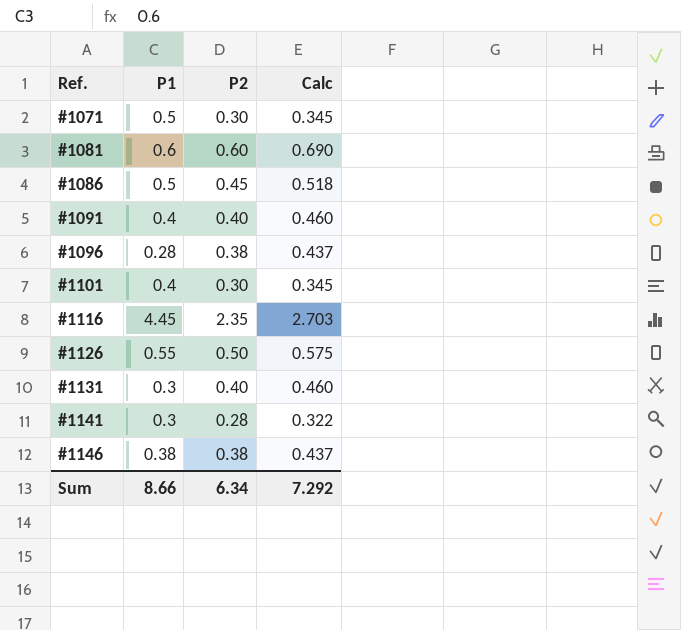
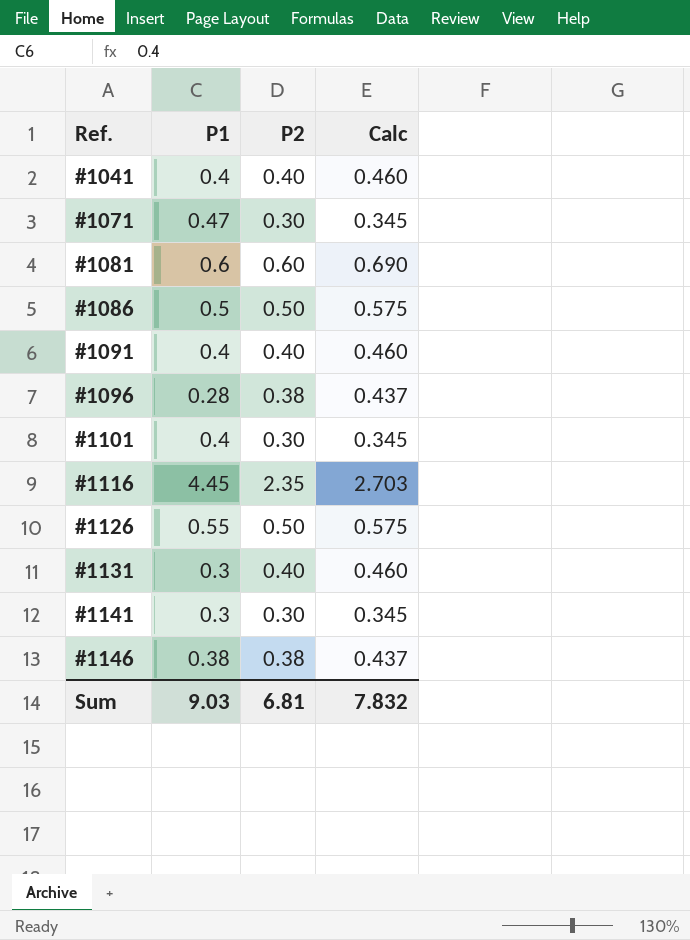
row #1041: none -> 0.4 | 0.40 | 0.460
#1071 | P1: 0.5 -> 0.47
#1086 | P2: 0.45 -> 0.50
#1086 | Calc: 0.518 -> 0.575
#1141 | P2: 0.28 -> 0.30
#1141 | Calc: 0.322 -> 0.345
Sum | P1: 8.66 -> 9.03
Sum | P2: 6.34 -> 6.81
Sum | Calc: 7.292 -> 7.832

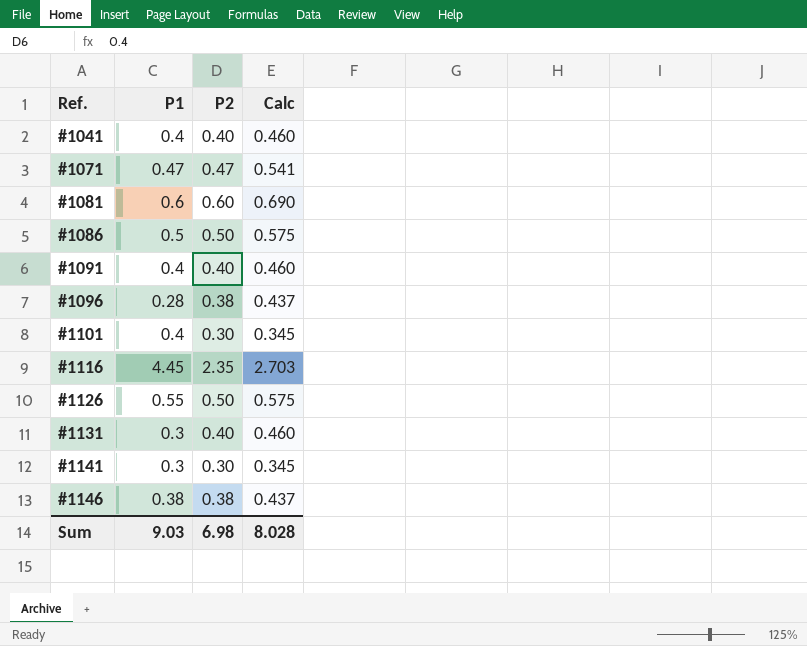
#1071 | P2: 0.30 -> 0.47
#1071 | Calc: 0.345 -> 0.541
Sum | P2: 6.81 -> 6.98
Sum | Calc: 7.832 -> 8.028

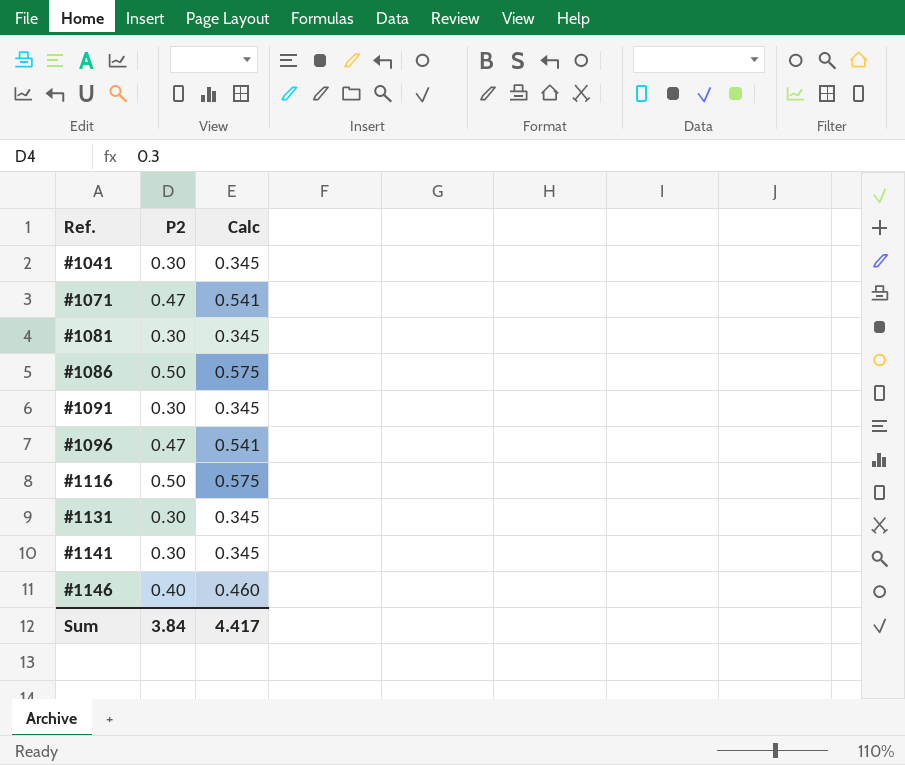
column P1 | position: 2 -> none
row #1101: 0.4 | 0.30 | 0.345 -> none
row #1126: 0.55 | 0.50 | 0.575 -> none
#1041 | P2: 0.40 -> 0.30
#1041 | Calc: 0.460 -> 0.345
#1081 | P2: 0.60 -> 0.30
#1081 | Calc: 0.690 -> 0.345
#1091 | P2: 0.40 -> 0.30
#1091 | Calc: 0.460 -> 0.345
#1096 | P2: 0.38 -> 0.47
#1096 | Calc: 0.437 -> 0.541
#1116 | P2: 2.35 -> 0.50
#1116 | Calc: 2.703 -> 0.575
#1131 | P2: 0.40 -> 0.30
#1131 | Calc: 0.460 -> 0.345
#1146 | P2: 0.38 -> 0.40
#1146 | Calc: 0.437 -> 0.460
Sum | P2: 6.98 -> 3.84
Sum | Calc: 8.028 -> 4.417

